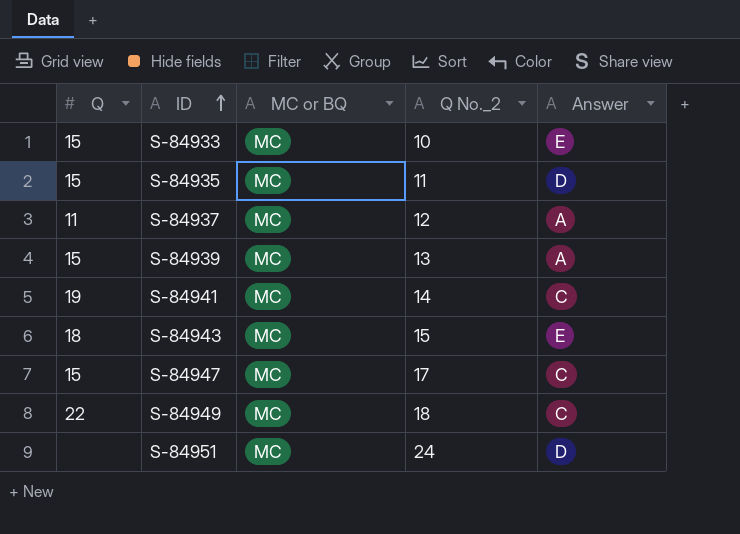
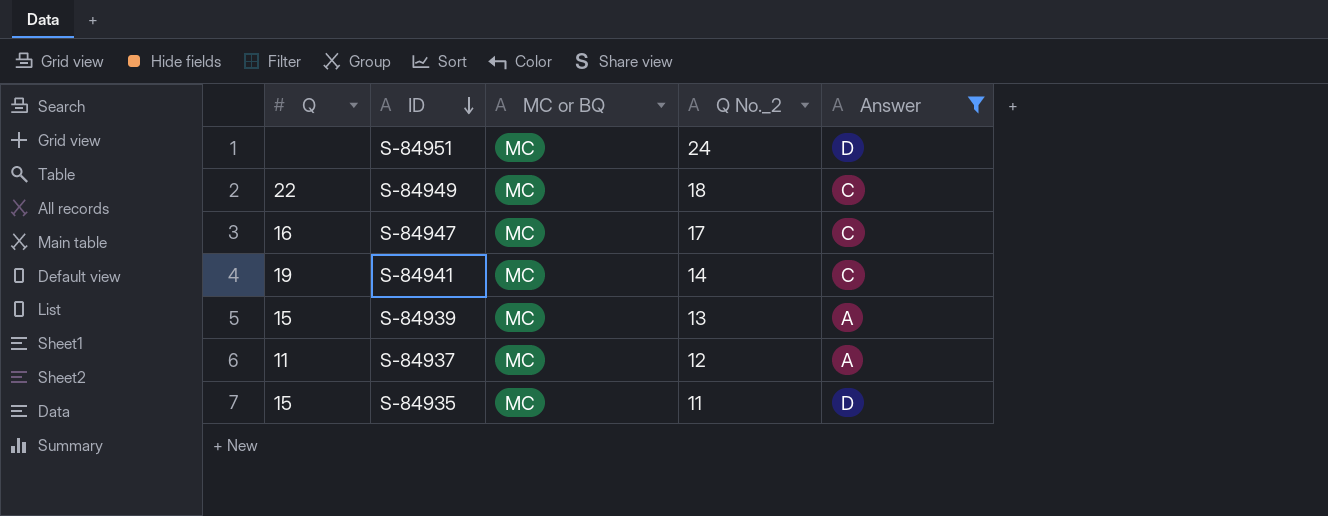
filter: none -> Answer != E
row order: ID ascending -> ID descending
S-84947 | Q: 15 -> 16

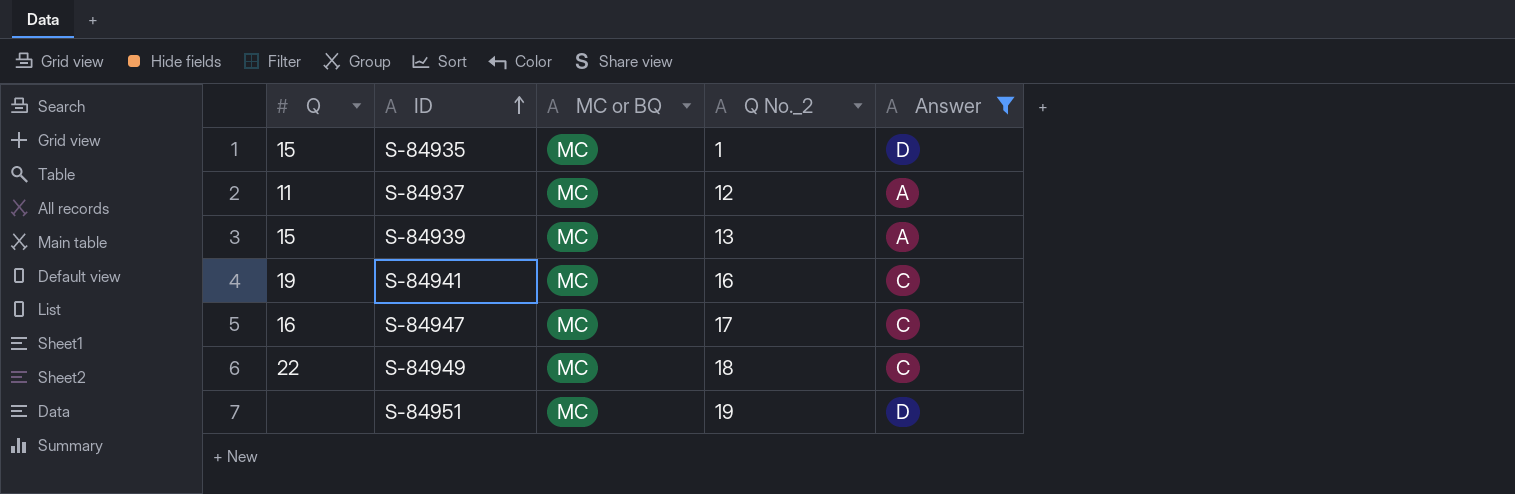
row order: ID descending -> ID ascending
S-84935 | Q No._2: 11 -> 1
S-84941 | Q No._2: 14 -> 16
S-84951 | Q No._2: 24 -> 19

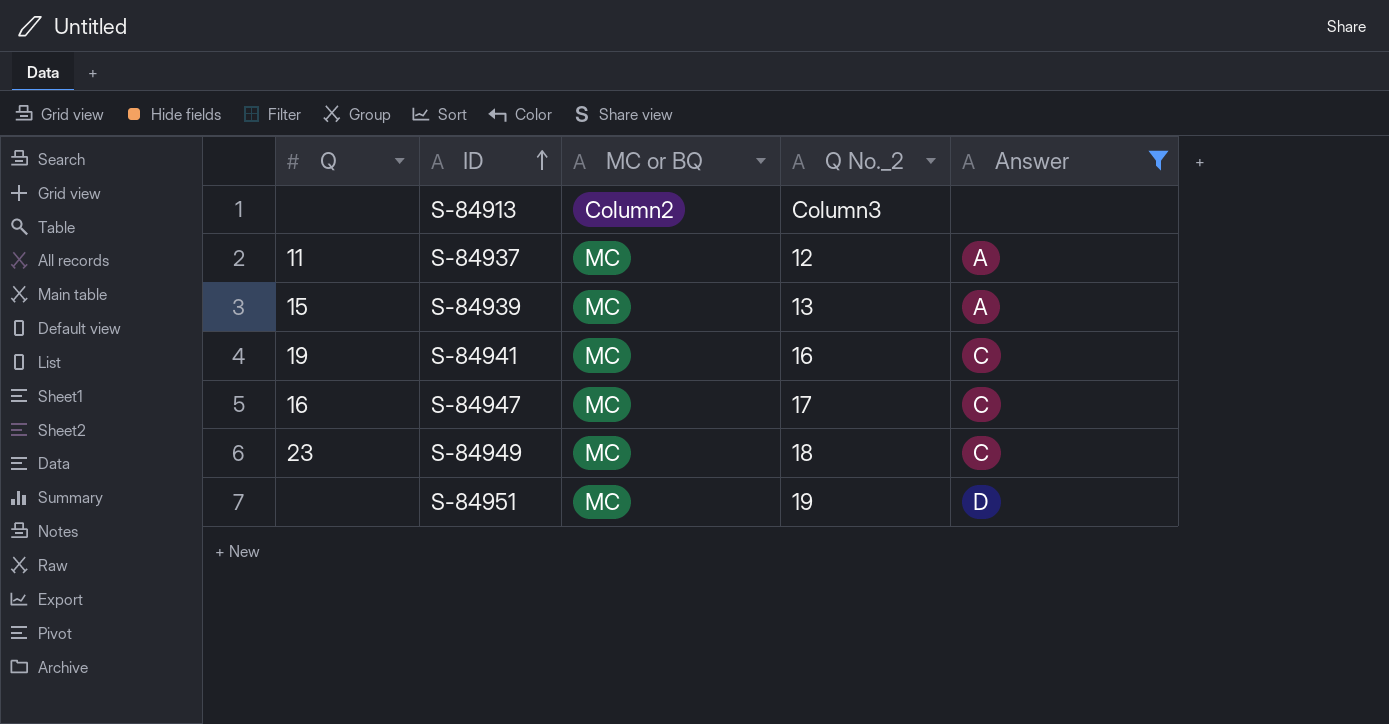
row S-84935: 15 | MC | 1 | D -> none
row S-84913: none -> none | Column2 | Column3 | none
S-84949 | Q: 22 -> 23

